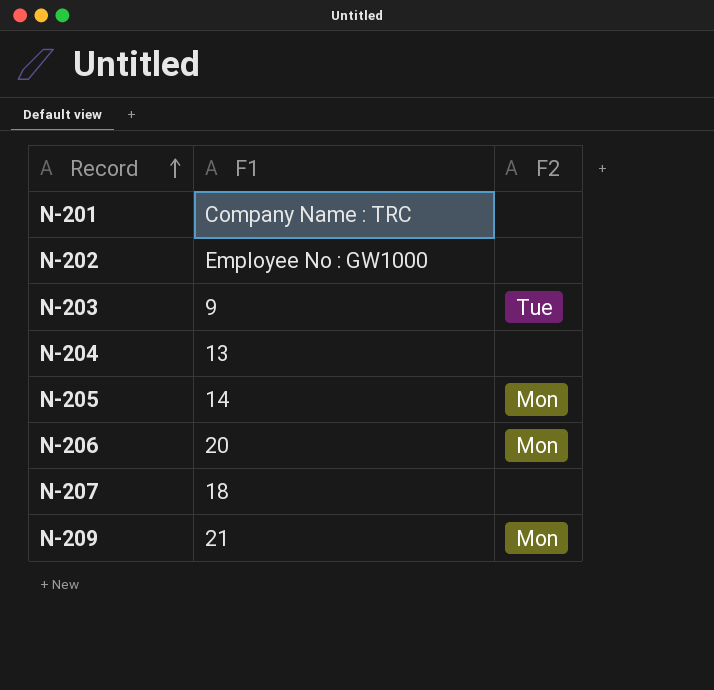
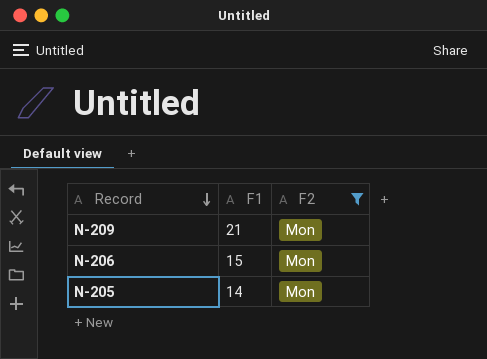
filter: none -> F2 = Mon
row order: Record ascending -> Record descending
N-206 | F1: 20 -> 15

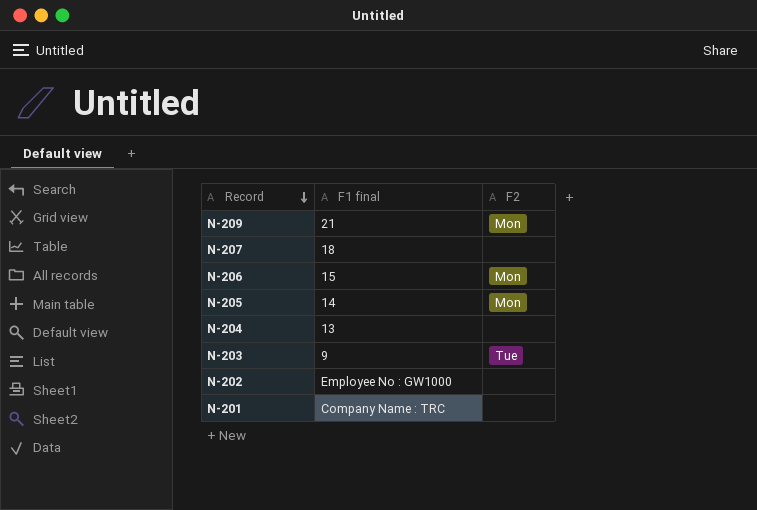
filter: F2 = Mon -> none
column name: F1 -> F1 final

